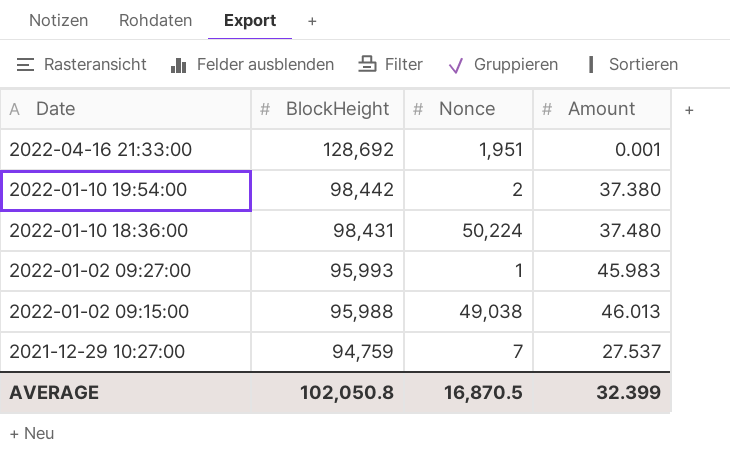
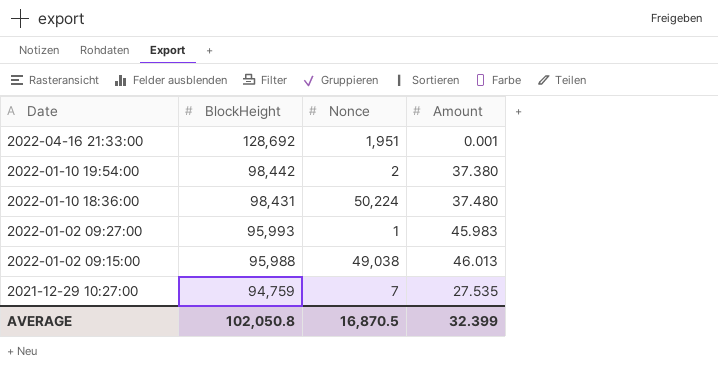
2021-12-29 10:27:00 | Amount: 27.537 -> 27.535

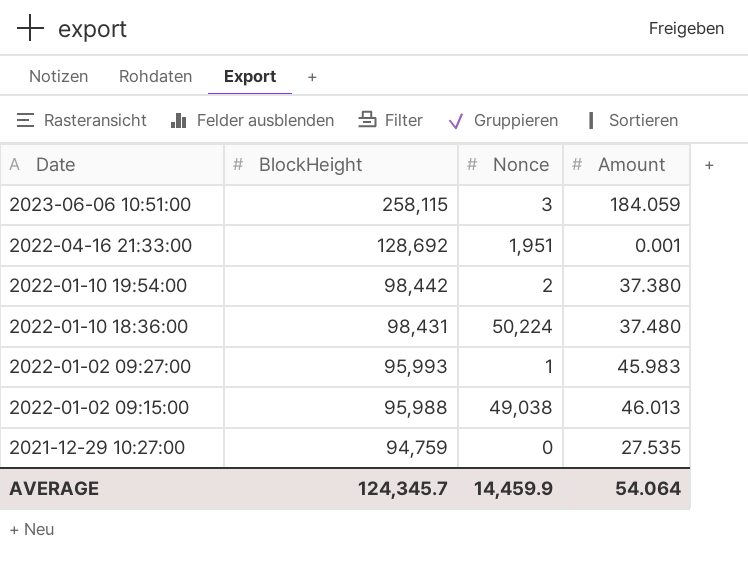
row 2023-06-06 10:51:00: none -> 258,115 | 3 | 184.059
2021-12-29 10:27:00 | Nonce: 7 -> 0
AVERAGE | BlockHeight: 102,050.8 -> 124,345.7
AVERAGE | Nonce: 16,870.5 -> 14,459.9
AVERAGE | Amount: 32.399 -> 54.064

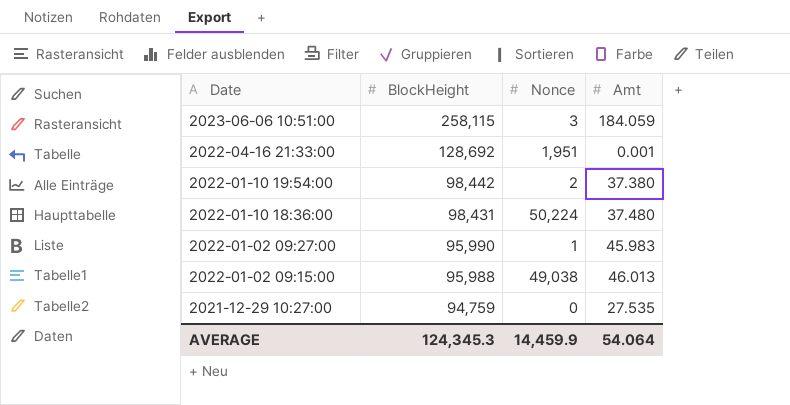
column name: Amount -> Amt
2022-01-02 09:27:00 | BlockHeight: 95,993 -> 95,990
AVERAGE | BlockHeight: 124,345.7 -> 124,345.3

